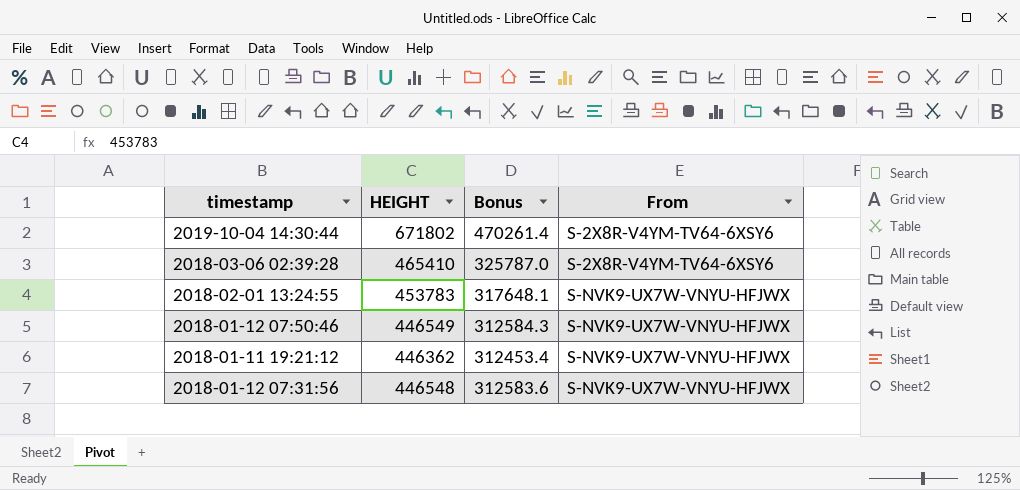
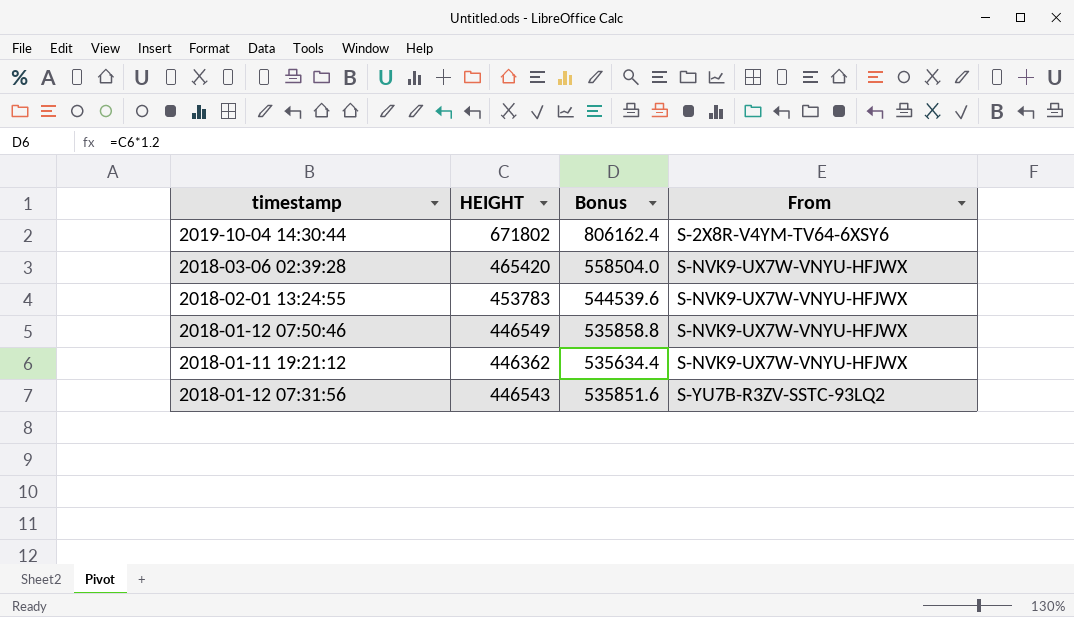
column Bonus | formula: [HEIGHT] * 0.7 -> [HEIGHT] * 1.2
2018-03-06 02:39:28 | HEIGHT: 465410 -> 465420
2018-03-06 02:39:28 | From: S-2X8R-V4YM-TV64-6XSY6 -> S-NVK9-UX7W-VNYU-HFJWX
2018-01-12 07:31:56 | HEIGHT: 446548 -> 446543
2018-01-12 07:31:56 | From: S-NVK9-UX7W-VNYU-HFJWX -> S-YU7B-R3ZV-SSTC-93LQ2

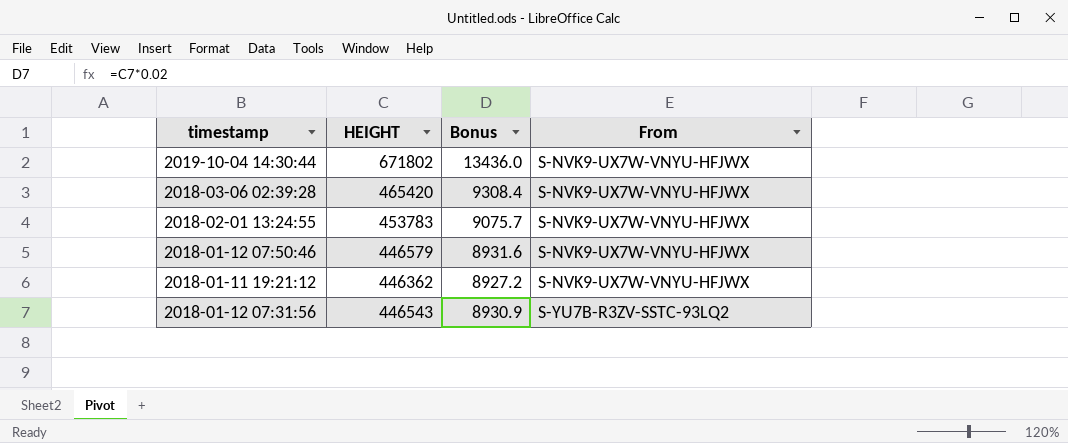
column Bonus | formula: [HEIGHT] * 1.2 -> [HEIGHT] * 0.02
2019-10-04 14:30:44 | From: S-2X8R-V4YM-TV64-6XSY6 -> S-NVK9-UX7W-VNYU-HFJWX
2018-01-12 07:50:46 | HEIGHT: 446549 -> 446579

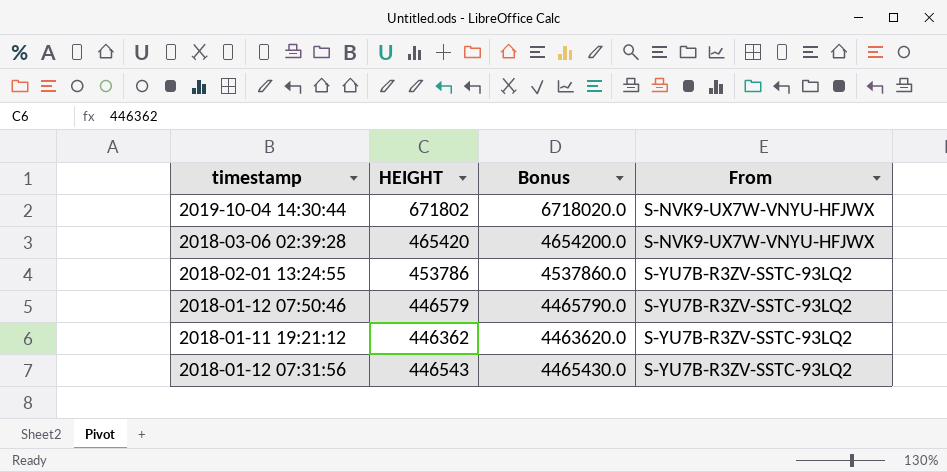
column Bonus | formula: [HEIGHT] * 0.02 -> [HEIGHT] * 10
2018-02-01 13:24:55 | HEIGHT: 453783 -> 453786
2018-02-01 13:24:55 | From: S-NVK9-UX7W-VNYU-HFJWX -> S-YU7B-R3ZV-SSTC-93LQ2
2018-01-12 07:50:46 | From: S-NVK9-UX7W-VNYU-HFJWX -> S-YU7B-R3ZV-SSTC-93LQ2
2018-01-11 19:21:12 | From: S-NVK9-UX7W-VNYU-HFJWX -> S-YU7B-R3ZV-SSTC-93LQ2

